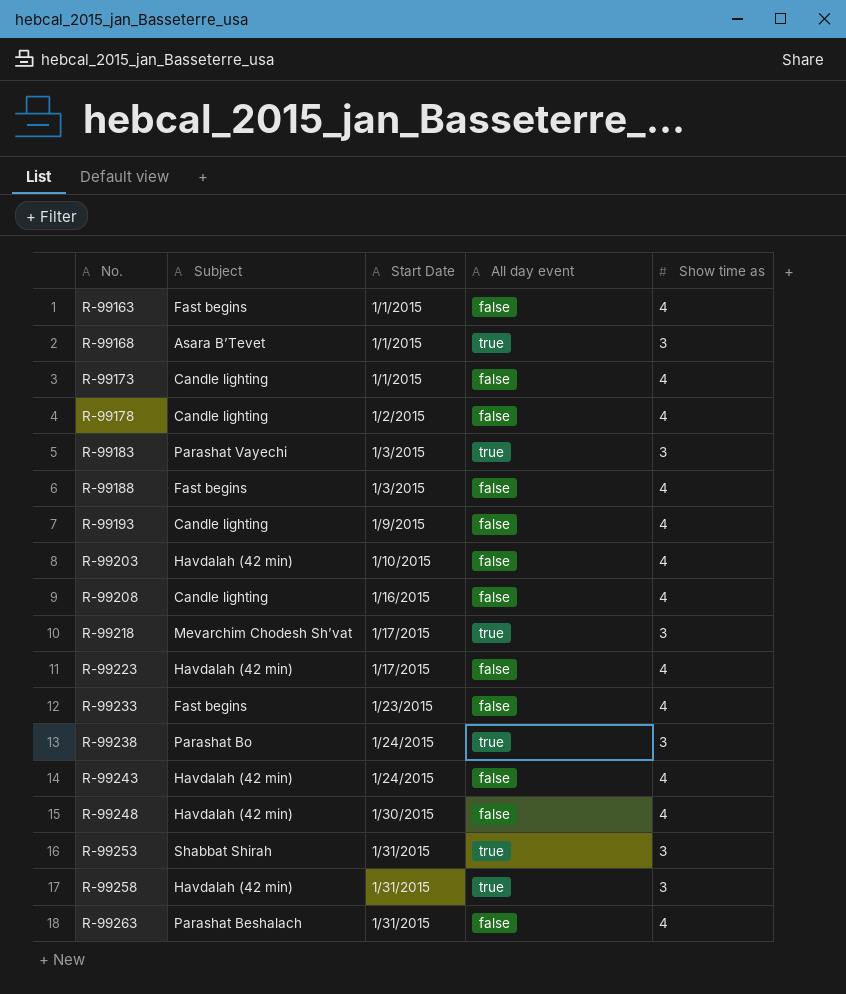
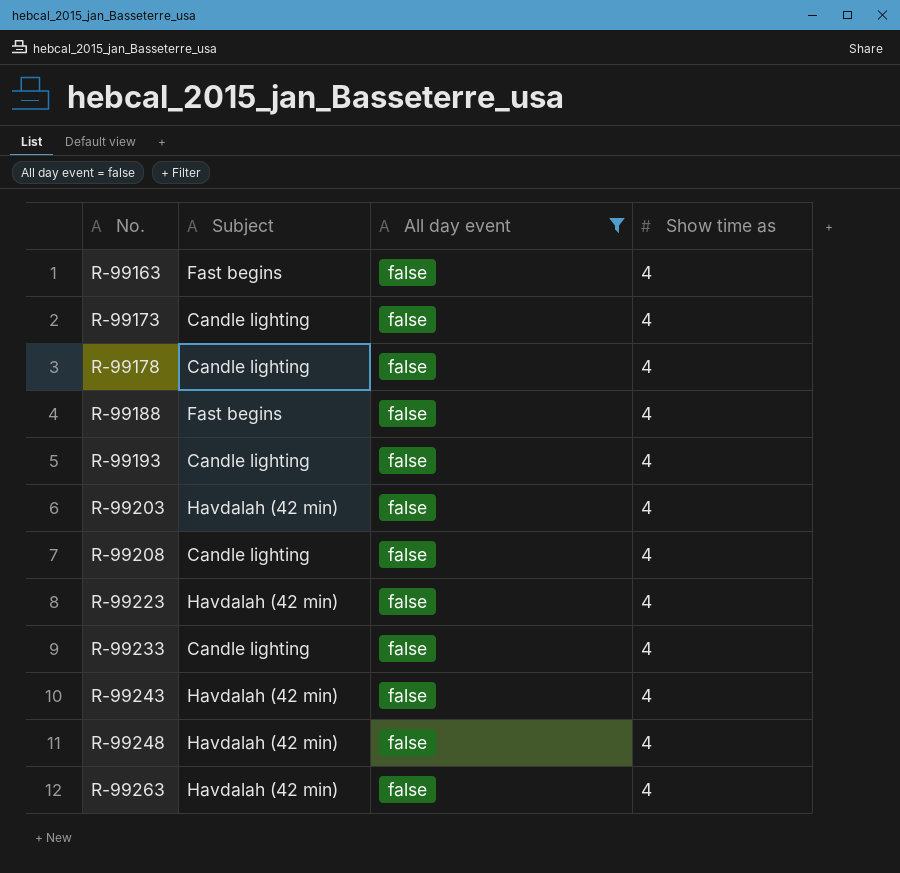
filter: none -> All day event = false
column Start Date | position: 3 -> none
R-99233 | Subject: Fast begins -> Candle lighting
R-99263 | Subject: Parashat Beshalach -> Havdalah (42 min)

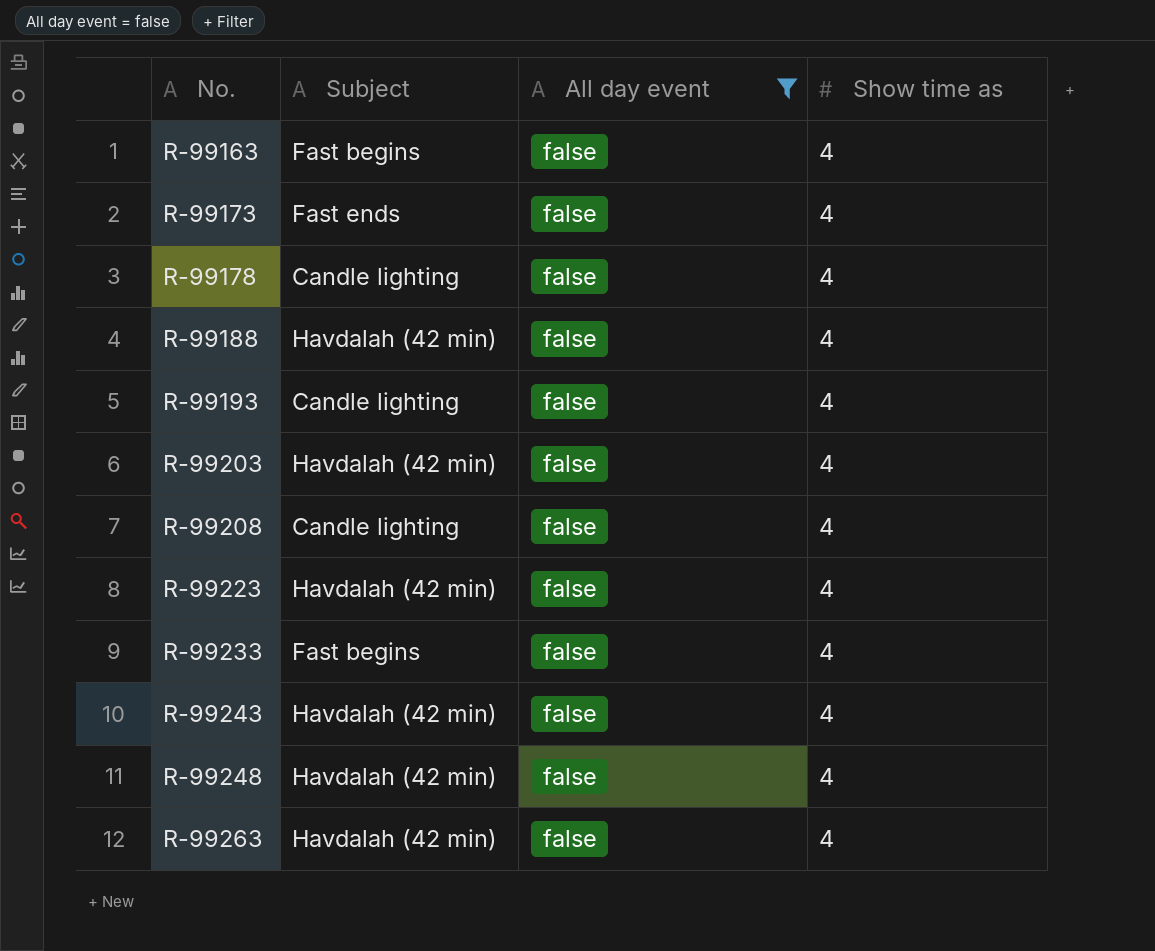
R-99173 | Subject: Candle lighting -> Fast ends
R-99188 | Subject: Fast begins -> Havdalah (42 min)
R-99233 | Subject: Candle lighting -> Fast begins

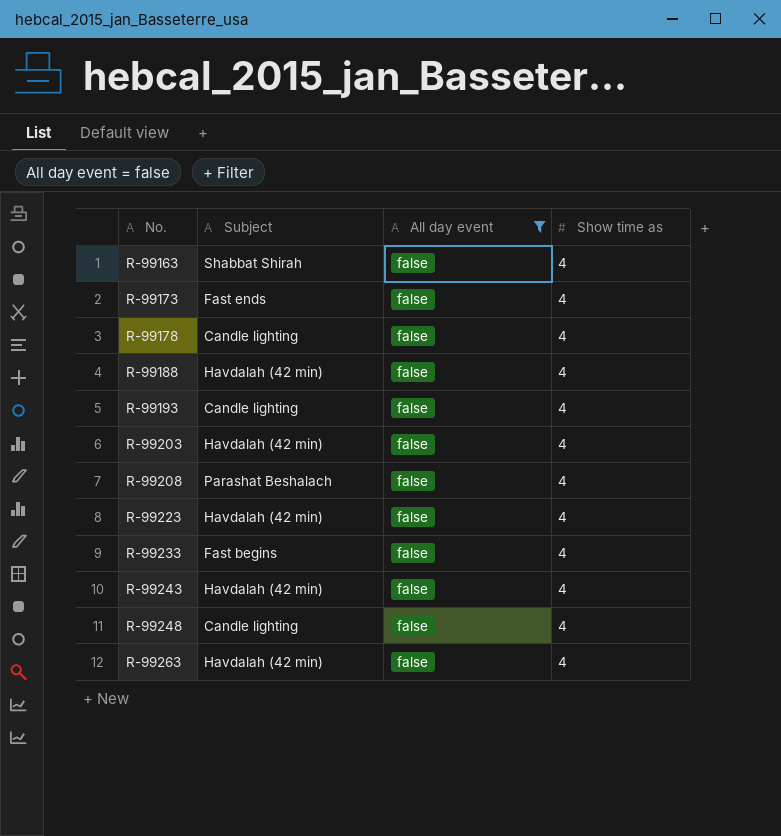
R-99163 | Subject: Fast begins -> Shabbat Shirah
R-99208 | Subject: Candle lighting -> Parashat Beshalach
R-99248 | Subject: Havdalah (42 min) -> Candle lighting

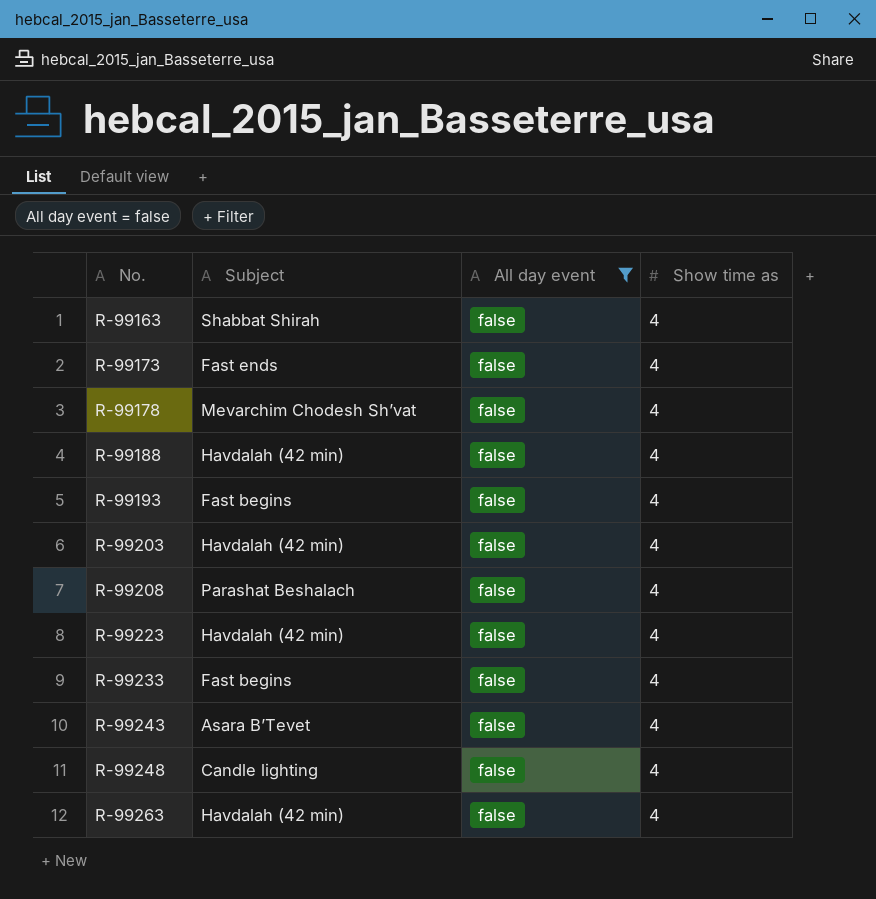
R-99178 | Subject: Candle lighting -> Mevarchim Chodesh Sh’vat
R-99193 | Subject: Candle lighting -> Fast begins
R-99243 | Subject: Havdalah (42 min) -> Asara B’Tevet

